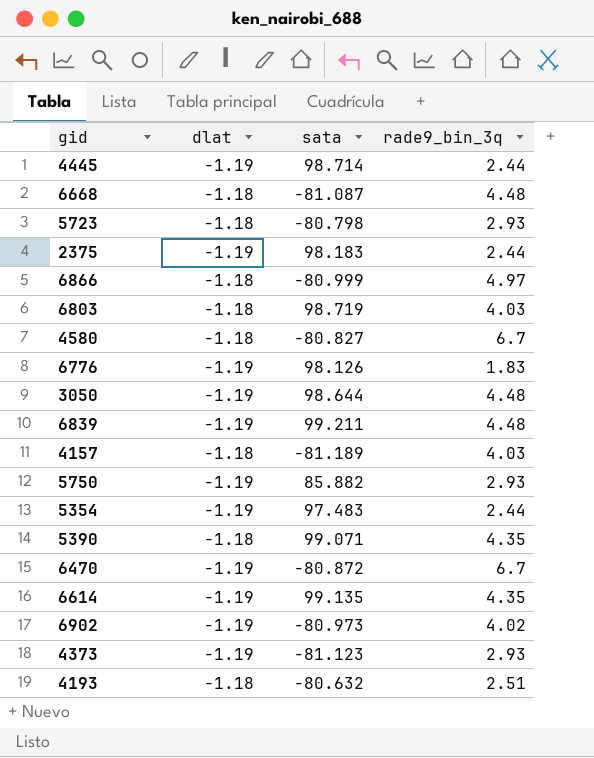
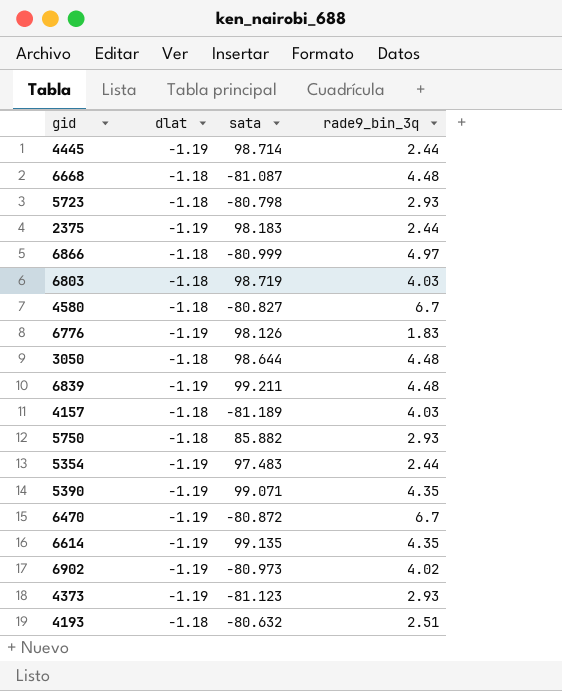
3050 | dlat: -1.19 -> -1.18
5750 | dlat: -1.19 -> -1.18
5390 | dlat: -1.18 -> -1.19

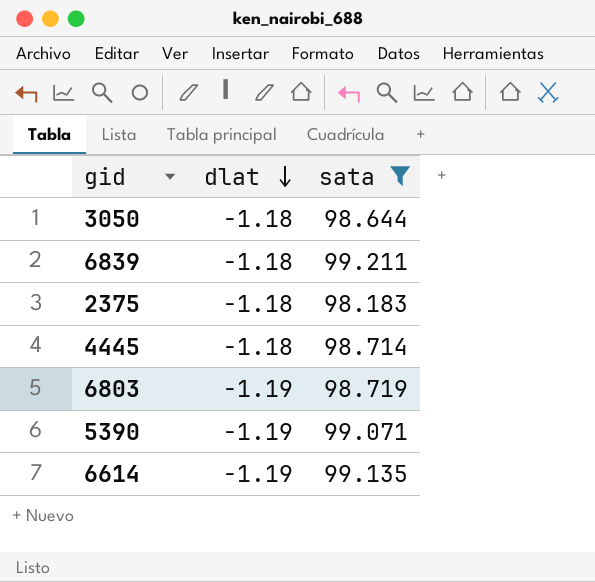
filter: none -> sata >= 98.183
row order: none -> dlat descending
column rade9_bin_3q | position: 4 -> none
6839 | dlat: -1.19 -> -1.18
2375 | dlat: -1.19 -> -1.18
4445 | dlat: -1.19 -> -1.18
6803 | dlat: -1.18 -> -1.19

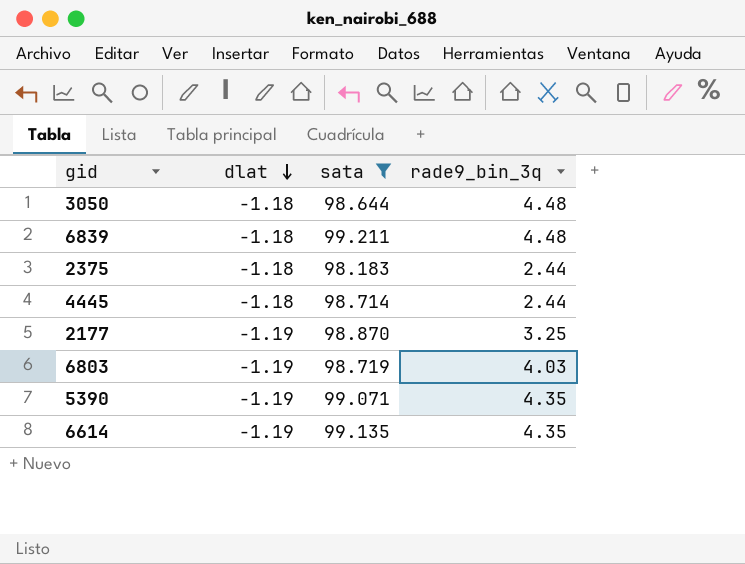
column rade9_bin_3q | position: none -> 4
row 2177: none -> -1.19 | 98.870 | 3.25

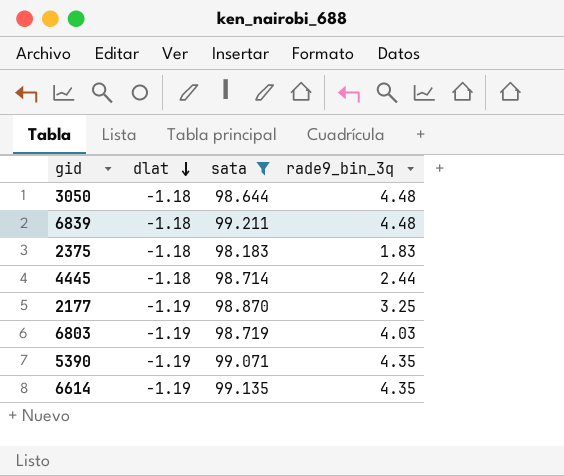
2375 | rade9_bin_3q: 2.44 -> 1.83

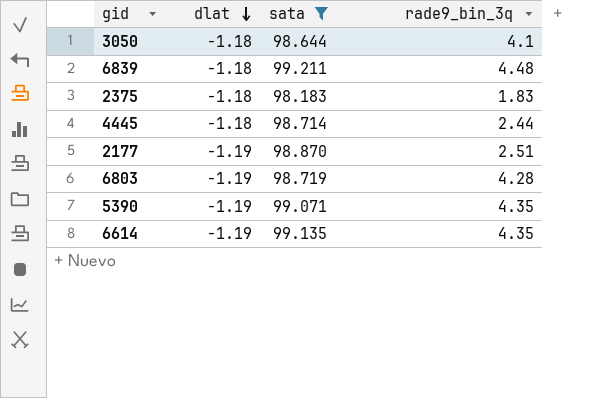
3050 | rade9_bin_3q: 4.48 -> 4.1
2177 | rade9_bin_3q: 3.25 -> 2.51
6803 | rade9_bin_3q: 4.03 -> 4.28

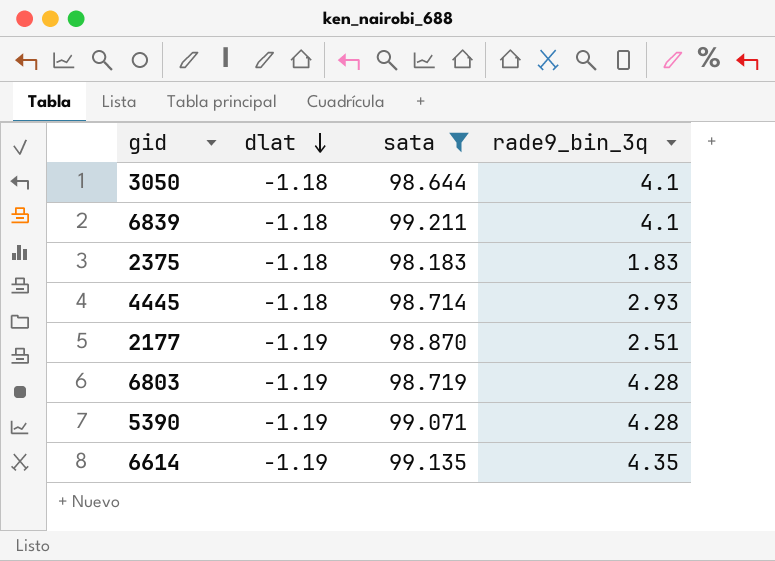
6839 | rade9_bin_3q: 4.48 -> 4.1
4445 | rade9_bin_3q: 2.44 -> 2.93
5390 | rade9_bin_3q: 4.35 -> 4.28

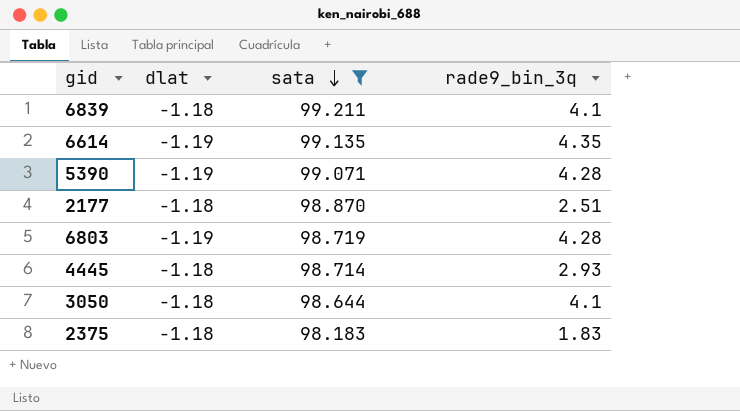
row order: dlat descending -> sata descending
2177 | dlat: -1.19 -> -1.18

